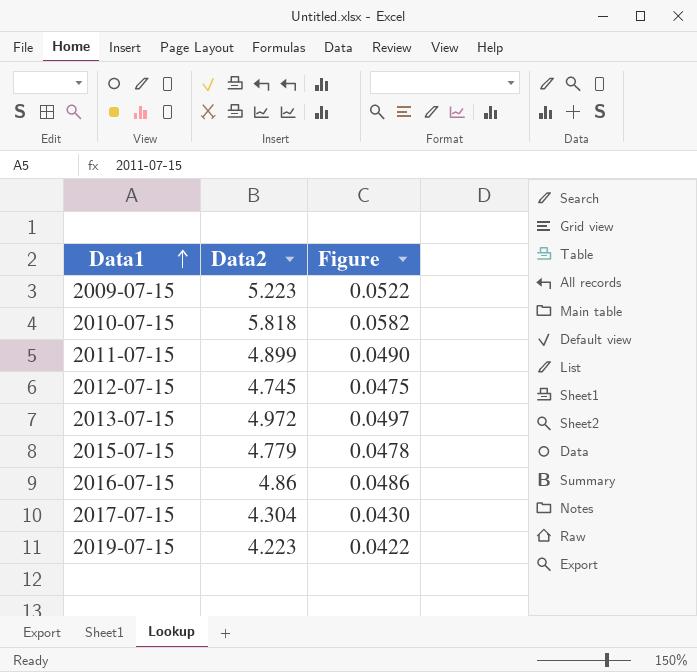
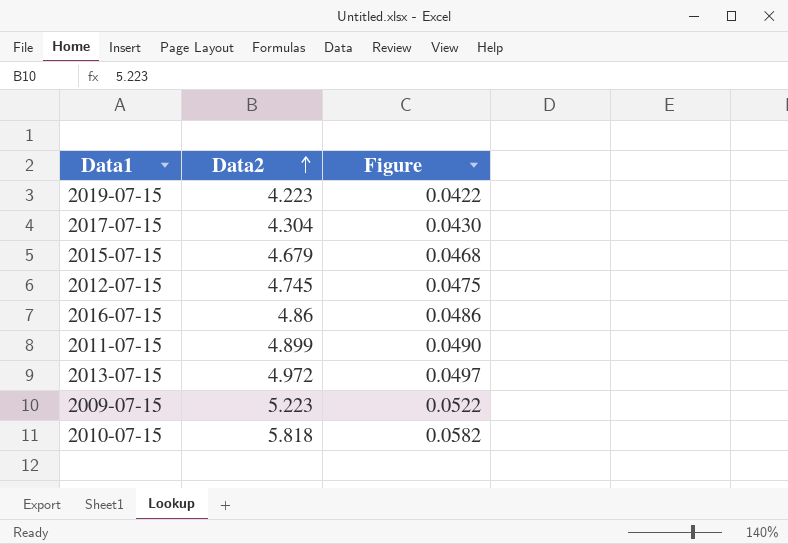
row order: Data1 ascending -> Data2 ascending
2015-07-15 | Data2: 4.779 -> 4.679
2015-07-15 | Figure: 0.0478 -> 0.0468

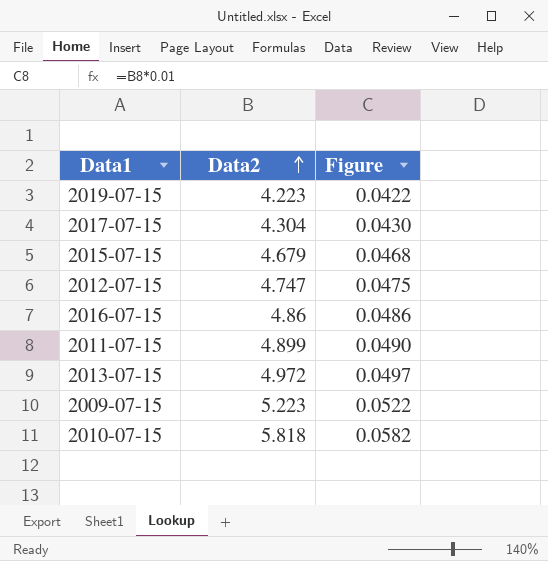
2012-07-15 | Data2: 4.745 -> 4.747

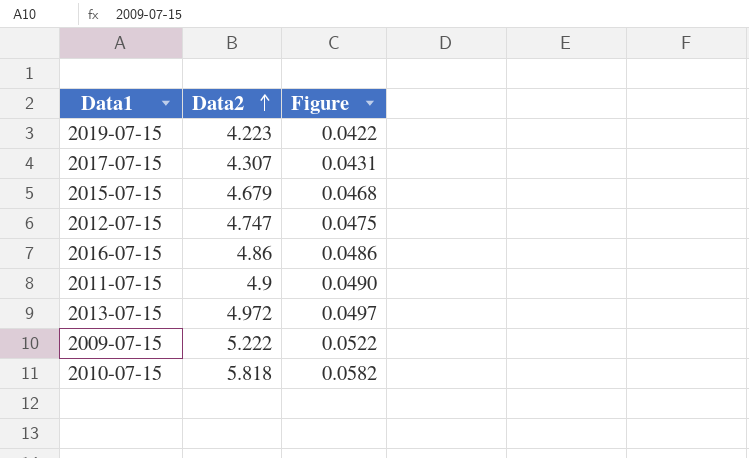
2017-07-15 | Data2: 4.304 -> 4.307
2017-07-15 | Figure: 0.0430 -> 0.0431
2011-07-15 | Data2: 4.899 -> 4.9
2009-07-15 | Data2: 5.223 -> 5.222

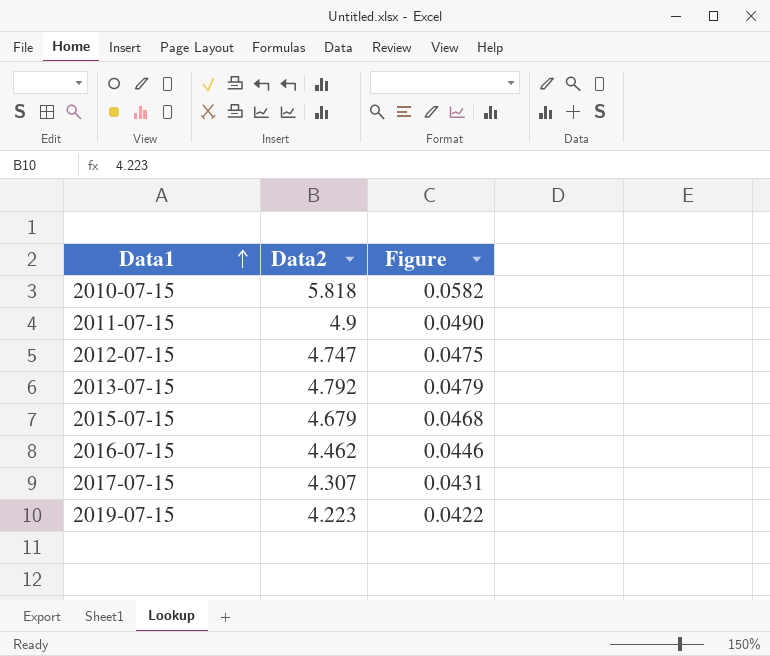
row order: Data2 ascending -> Data1 ascending
row 2009-07-15: 5.222 | 0.0522 -> none
2013-07-15 | Data2: 4.972 -> 4.792
2013-07-15 | Figure: 0.0497 -> 0.0479
2016-07-15 | Data2: 4.86 -> 4.462
2016-07-15 | Figure: 0.0486 -> 0.0446

